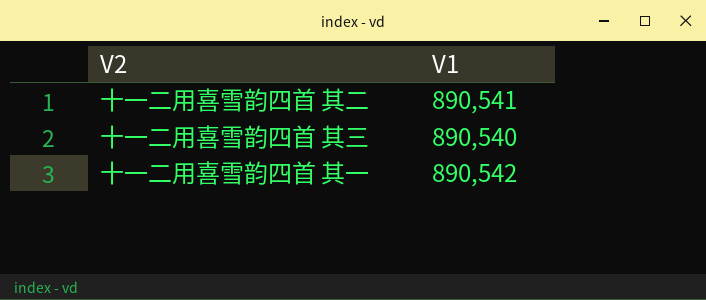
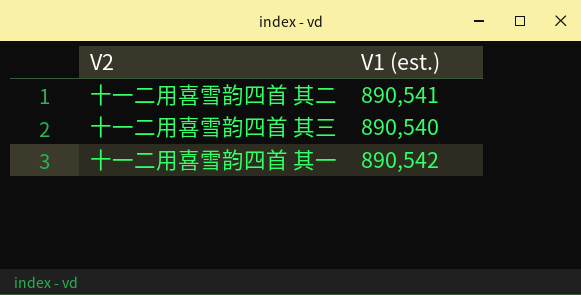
column name: V1 -> V1 (est.)

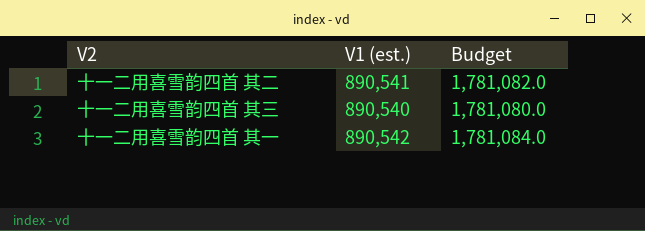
column Budget | formula: none -> [V1 (est.)] * 2

